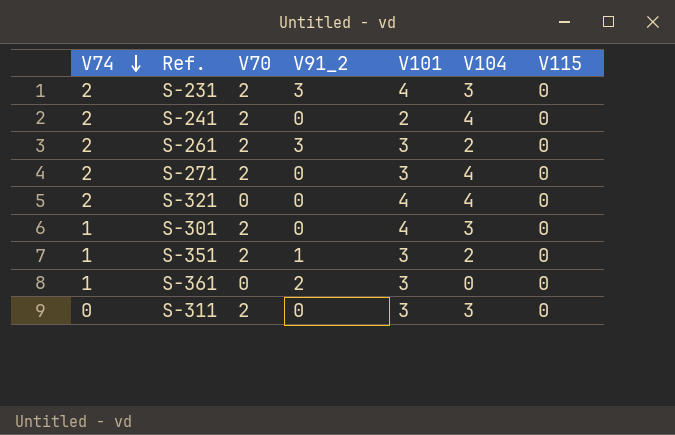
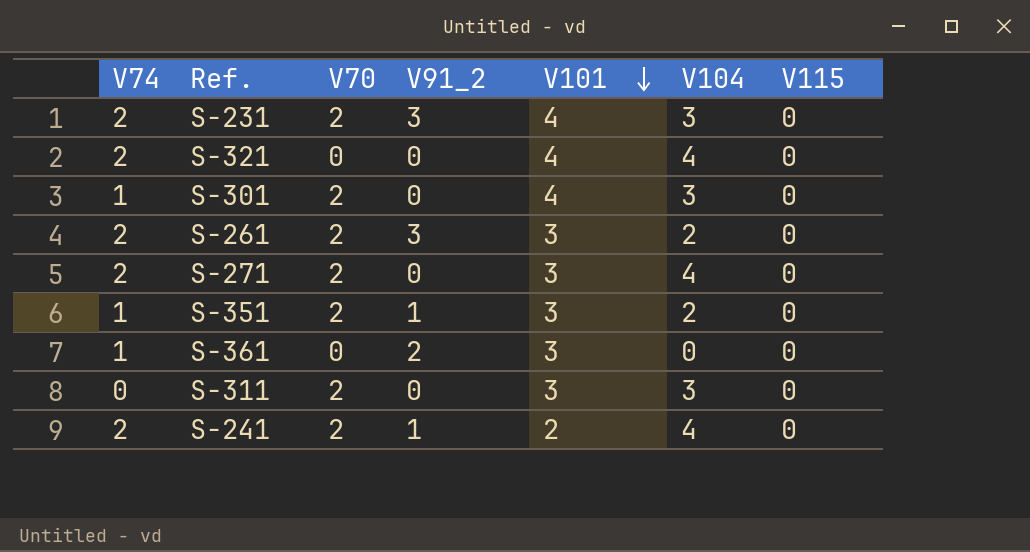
row order: V74 descending -> V101 descending
S-241 | V91_2: 0 -> 1

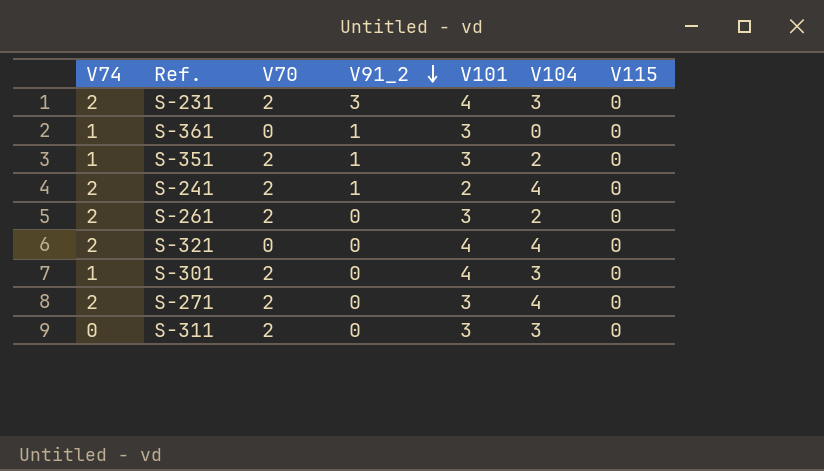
row order: V101 descending -> V91_2 descending
S-361 | V91_2: 2 -> 1
S-261 | V91_2: 3 -> 0

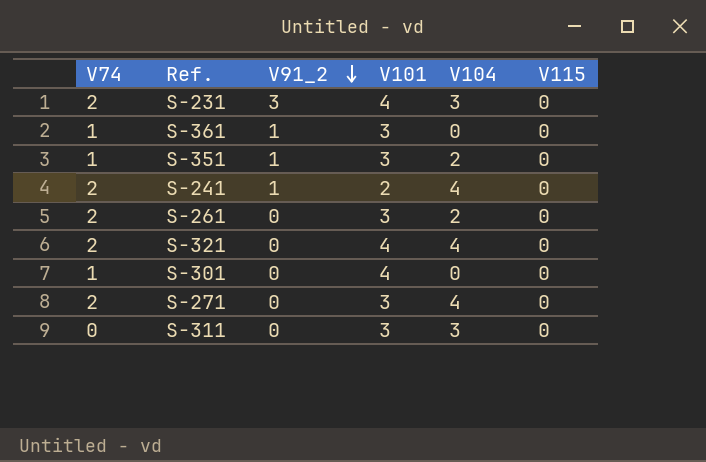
column V70 | position: 3 -> none
S-301 | V104: 3 -> 0

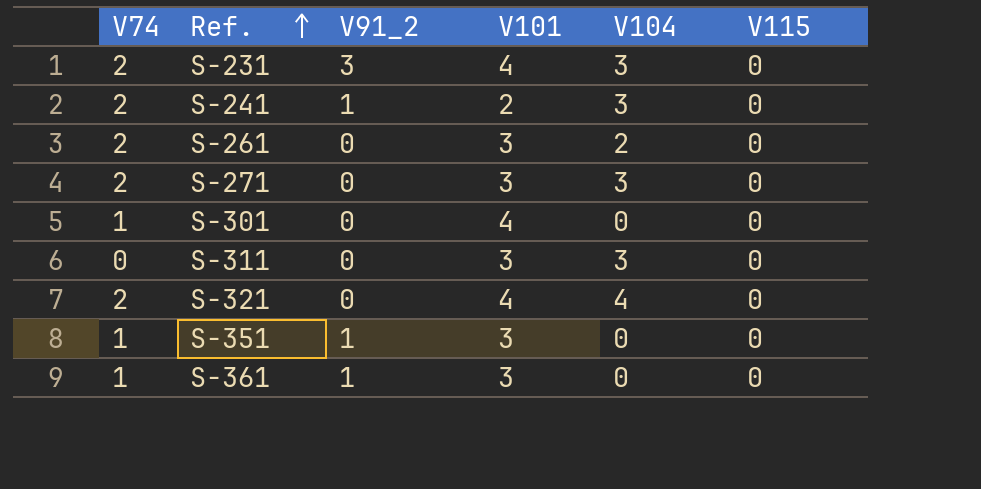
row order: V91_2 descending -> Ref. ascending
S-241 | V104: 4 -> 3
S-271 | V104: 4 -> 3
S-351 | V104: 2 -> 0

